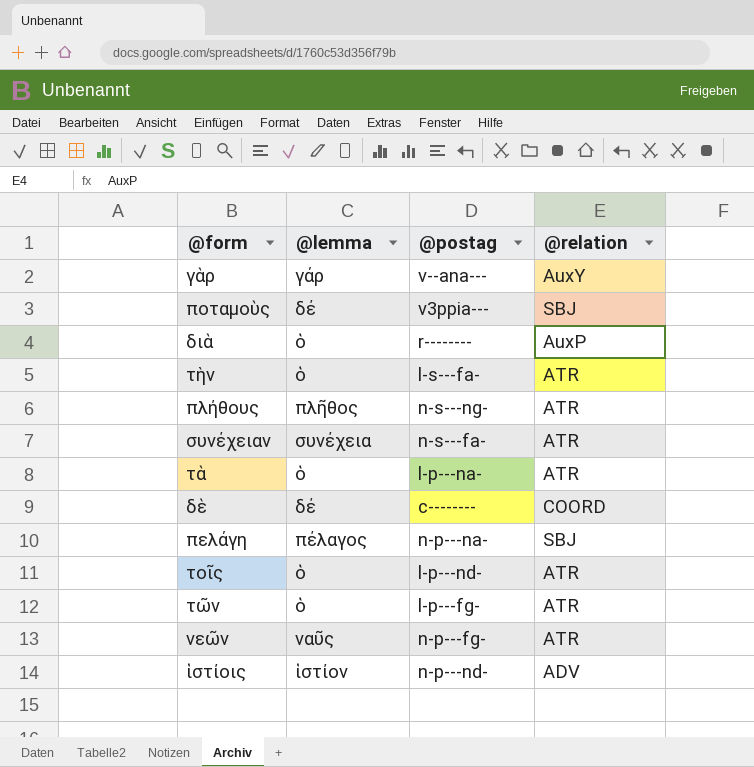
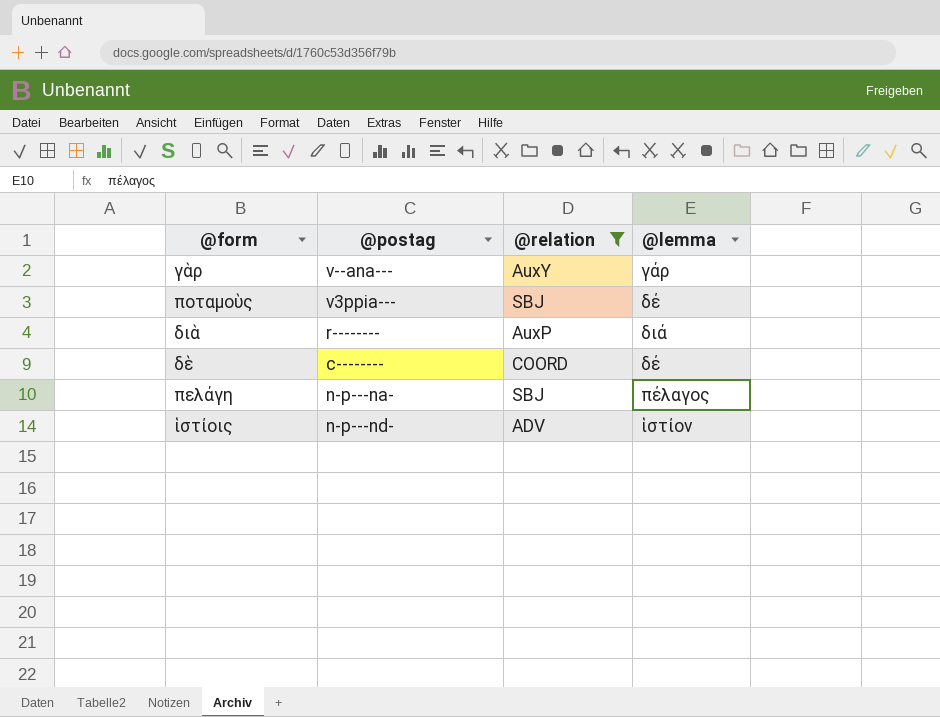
filter: none -> @relation != ATR
column @lemma | position: 2 -> 4
διὰ | @lemma: ὁ -> διά

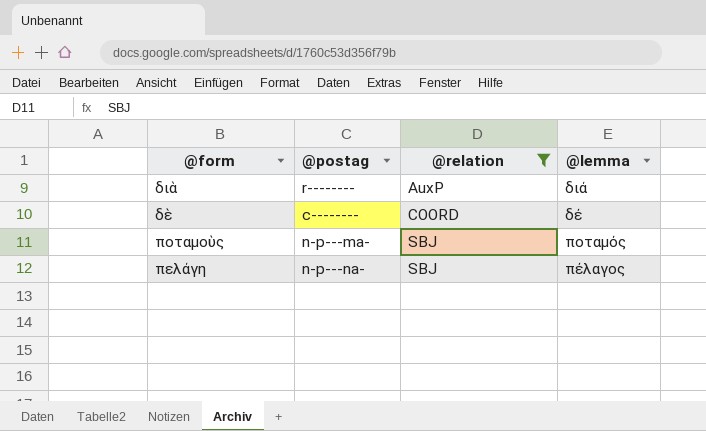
row order: none -> @relation ascending
row γὰρ: v--ana--- | AuxY | γάρ -> none
row ἱστίοις: n-p---nd- | ADV | ἱστίον -> none
ποταμοὺς | @postag: v3ppia--- -> n-p---ma-
ποταμοὺς | @lemma: δέ -> ποταμός

